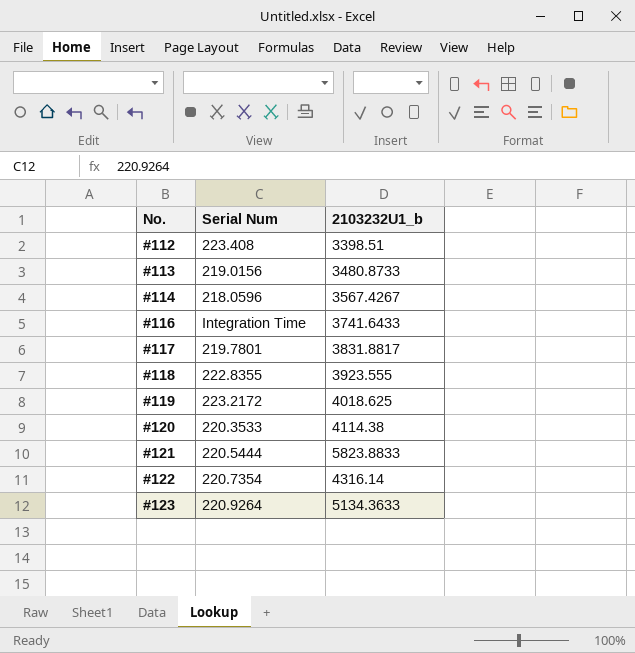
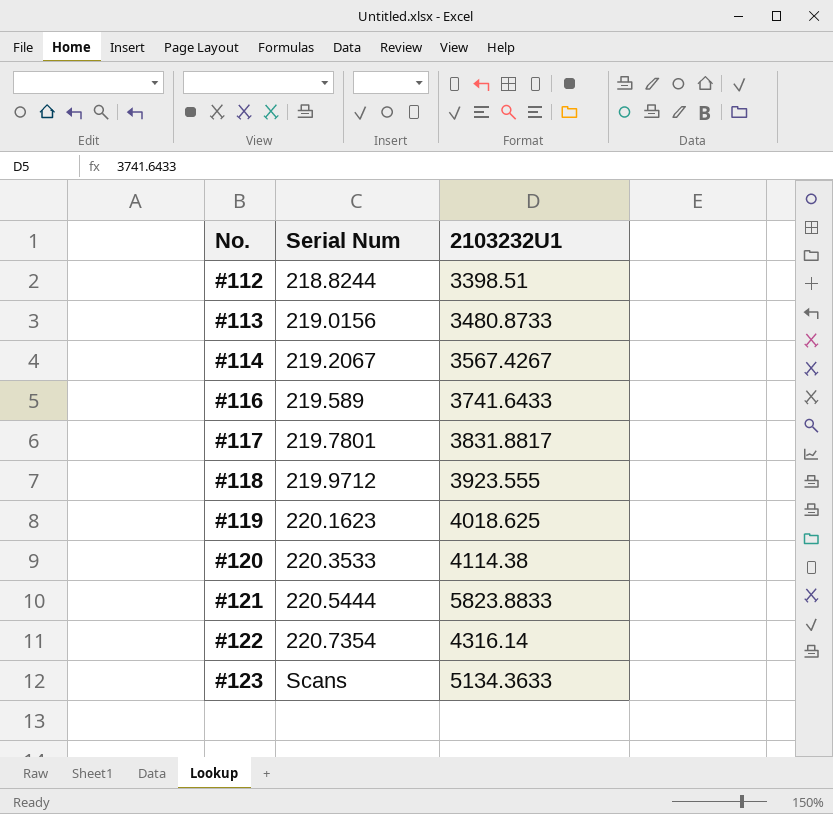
column name: 2103232U1_b -> 2103232U1
#112 | Serial Num: 223.408 -> 218.8244
#114 | Serial Num: 218.0596 -> 219.2067
#116 | Serial Num: Integration Time -> 219.589
#118 | Serial Num: 222.8355 -> 219.9712
#119 | Serial Num: 223.2172 -> 220.1623
#123 | Serial Num: 220.9264 -> Scans

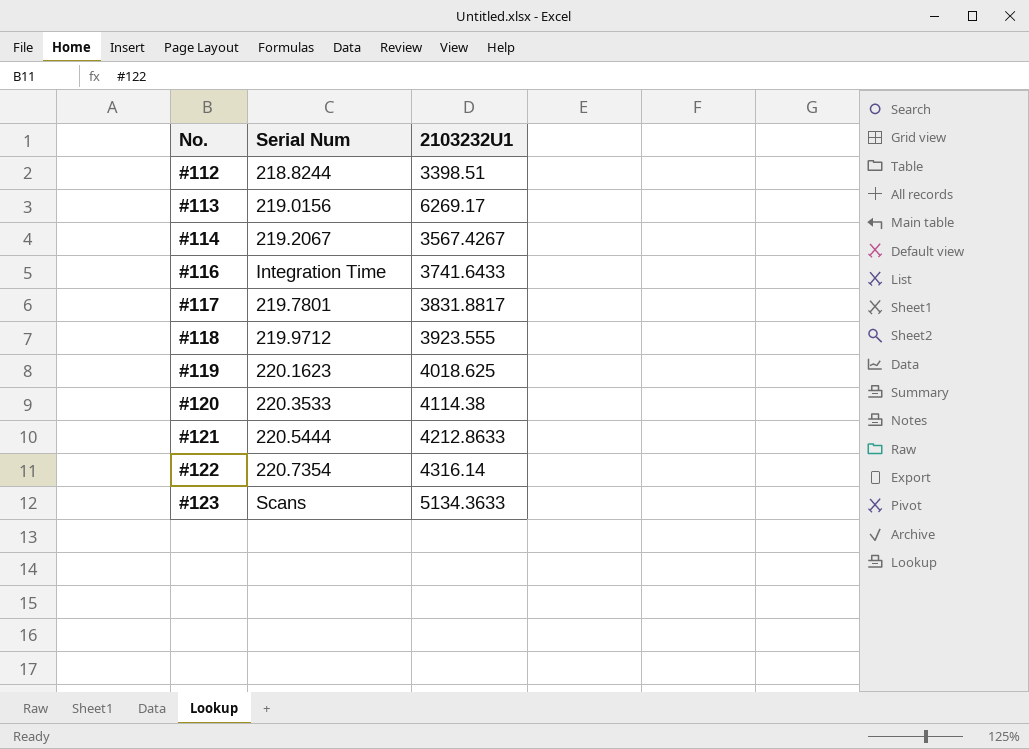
#113 | 2103232U1: 3480.8733 -> 6269.17
#116 | Serial Num: 219.589 -> Integration Time
#121 | 2103232U1: 5823.8833 -> 4212.8633

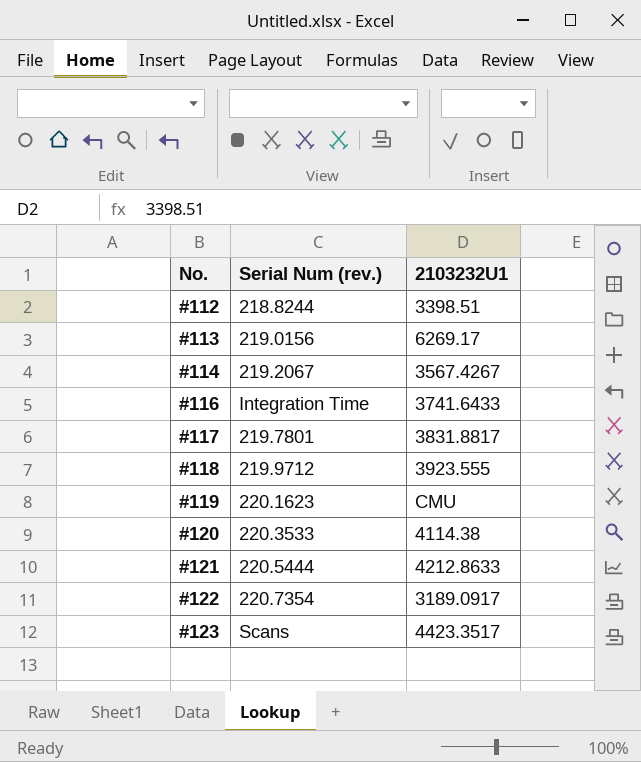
column name: Serial Num -> Serial Num (rev.)
#119 | 2103232U1: 4018.625 -> CMU
#122 | 2103232U1: 4316.14 -> 3189.0917
#123 | 2103232U1: 5134.3633 -> 4423.3517

